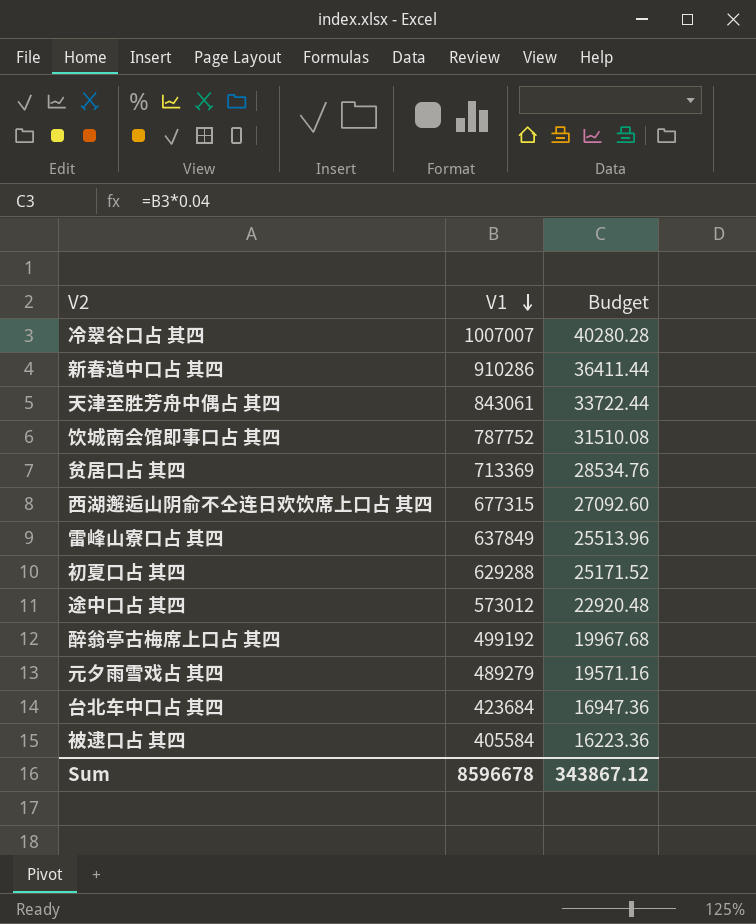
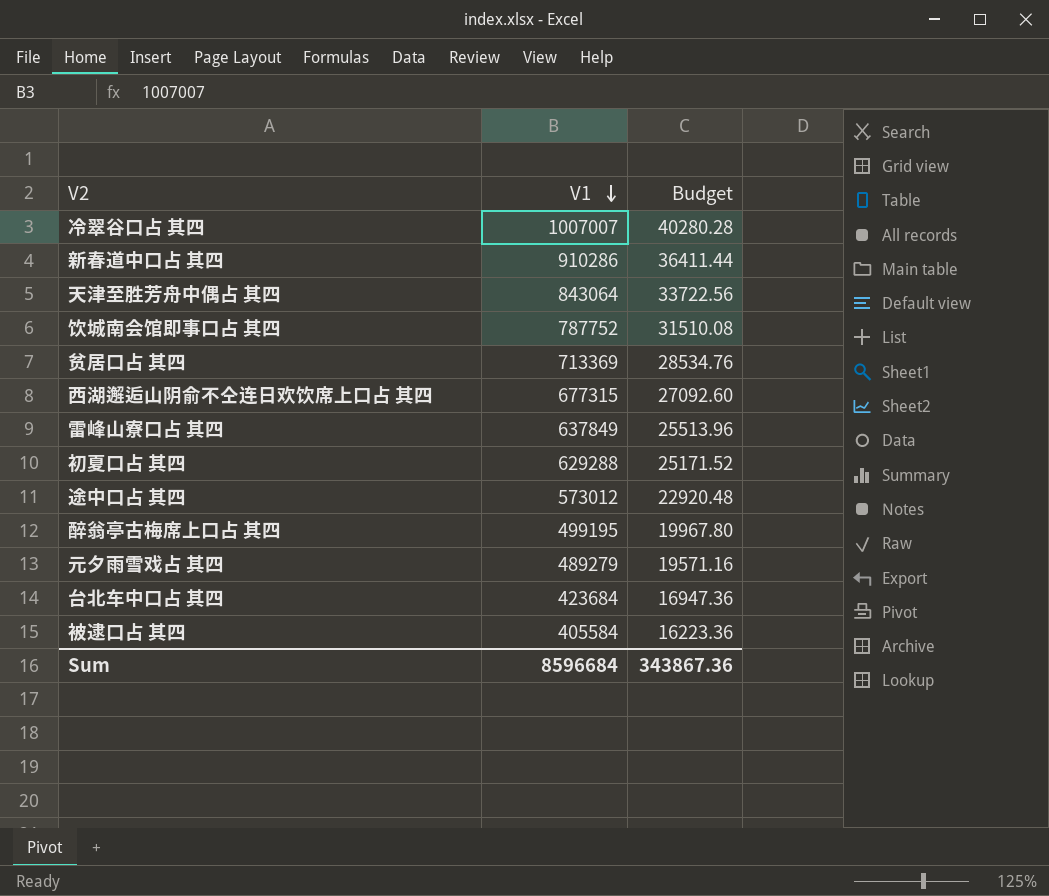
天津至胜芳舟中偶占 其四 | V1: 843061 -> 843064
天津至胜芳舟中偶占 其四 | Budget: 33722.44 -> 33722.56
醉翁亭古梅席上口占 其四 | V1: 499192 -> 499195
醉翁亭古梅席上口占 其四 | Budget: 19967.68 -> 19967.80
Sum | V1: 8596678 -> 8596684
Sum | Budget: 343867.12 -> 343867.36

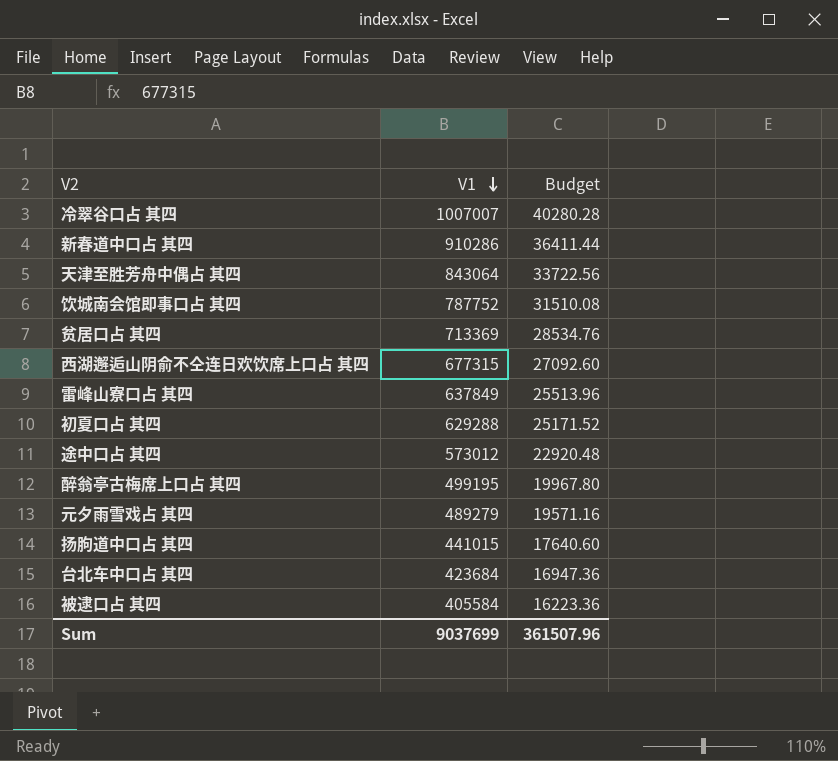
row 扬朐道中口占 其四: none -> 441015 | 17640.60
Sum | V1: 8596684 -> 9037699
Sum | Budget: 343867.36 -> 361507.96

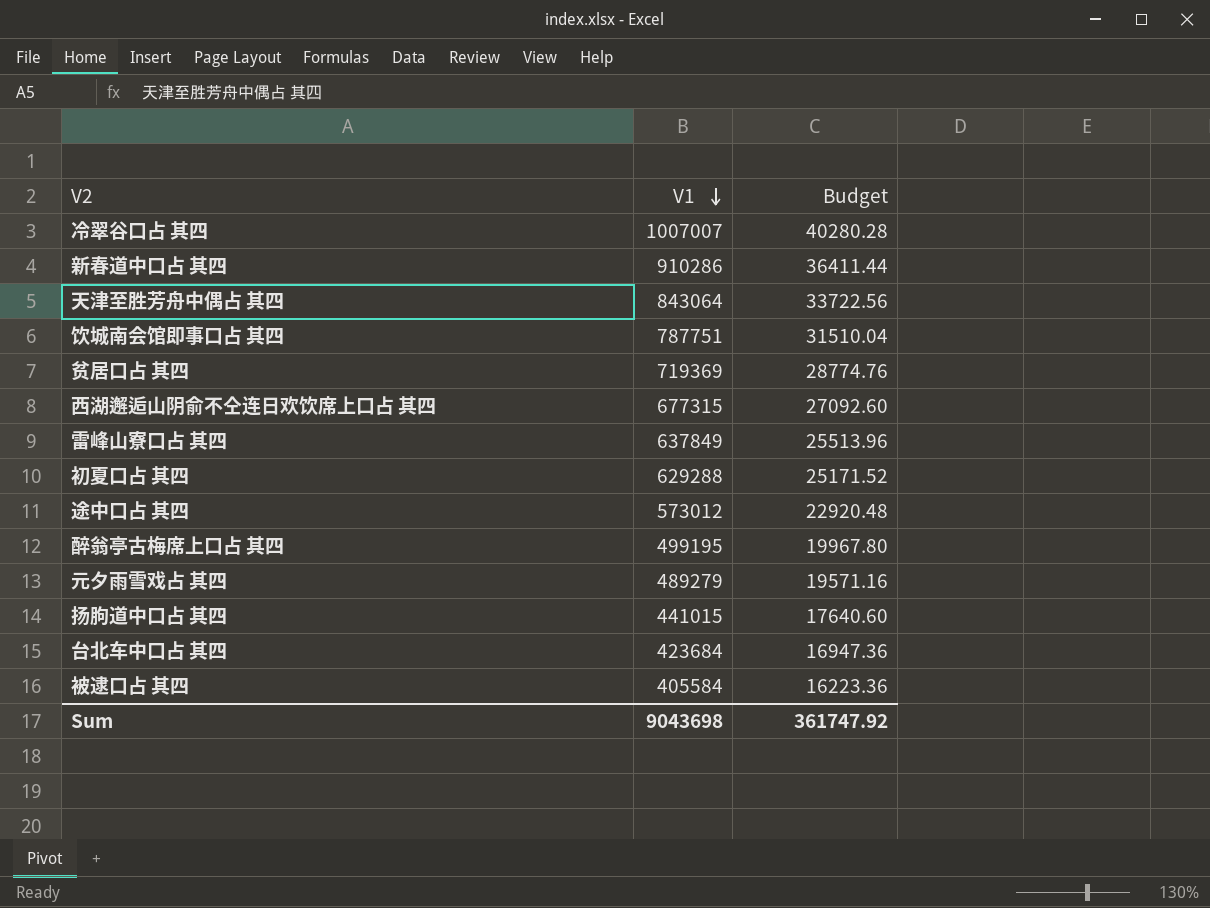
饮城南会馆即事口占 其四 | V1: 787752 -> 787751
饮城南会馆即事口占 其四 | Budget: 31510.08 -> 31510.04
贫居口占 其四 | V1: 713369 -> 719369
贫居口占 其四 | Budget: 28534.76 -> 28774.76
Sum | V1: 9037699 -> 9043698
Sum | Budget: 361507.96 -> 361747.92

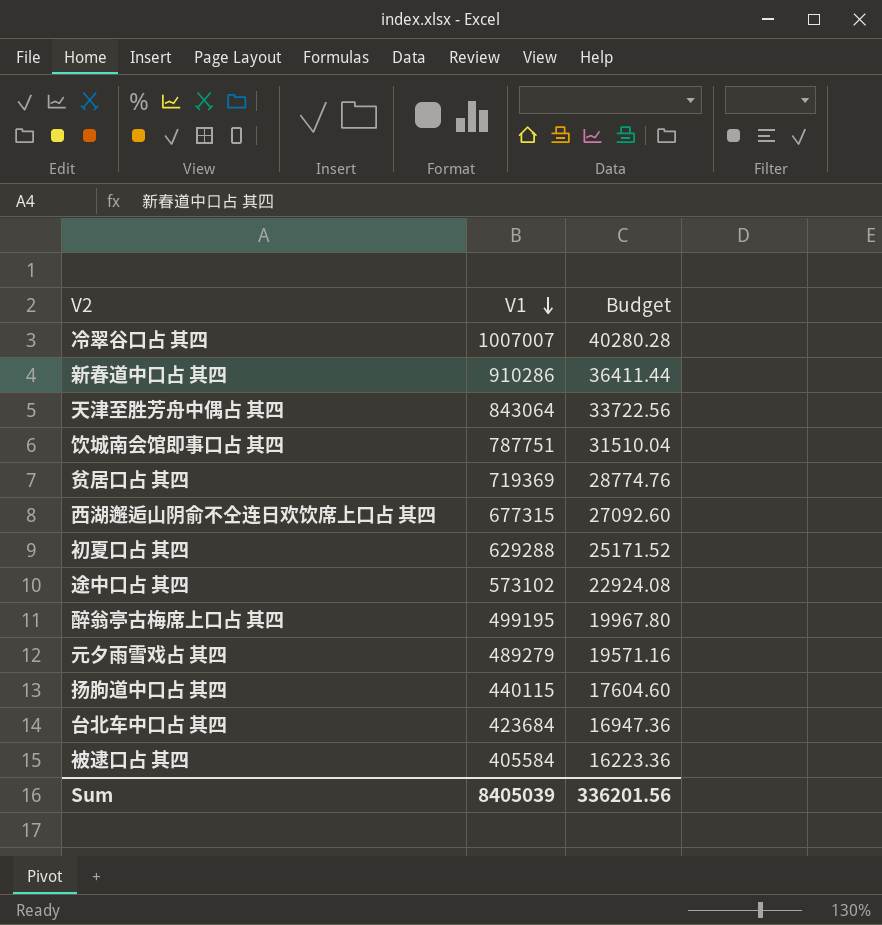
row 雷峰山寮口占 其四: 637849 | 25513.96 -> none
途中口占 其四 | V1: 573012 -> 573102
途中口占 其四 | Budget: 22920.48 -> 22924.08
扬朐道中口占 其四 | V1: 441015 -> 440115
扬朐道中口占 其四 | Budget: 17640.60 -> 17604.60
Sum | V1: 9043698 -> 8405039
Sum | Budget: 361747.92 -> 336201.56

